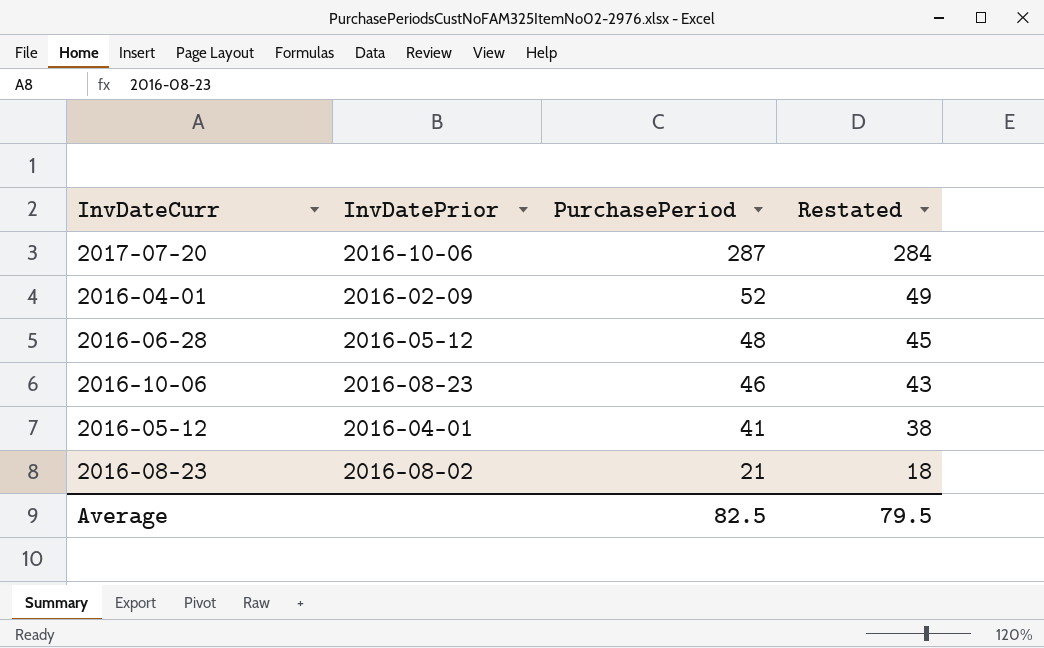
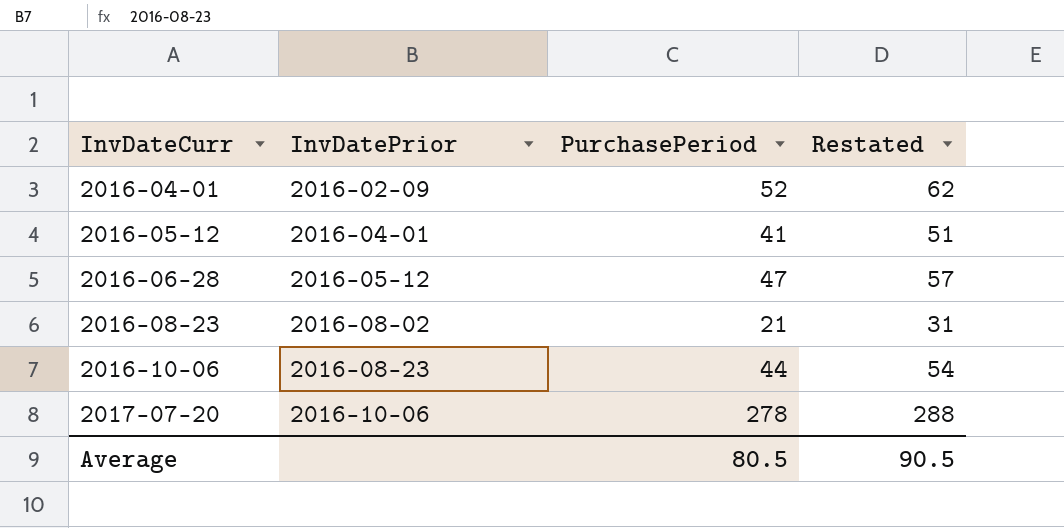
row order: PurchasePeriod descending -> InvDateCurr ascending
column Restated | formula: [PurchasePeriod] - 3 -> [PurchasePeriod] + 10
2016-06-28 | PurchasePeriod: 48 -> 47
2016-10-06 | PurchasePeriod: 46 -> 44
2017-07-20 | PurchasePeriod: 287 -> 278
Average | PurchasePeriod: 82.5 -> 80.5
Average | Restated: 79.5 -> 90.5

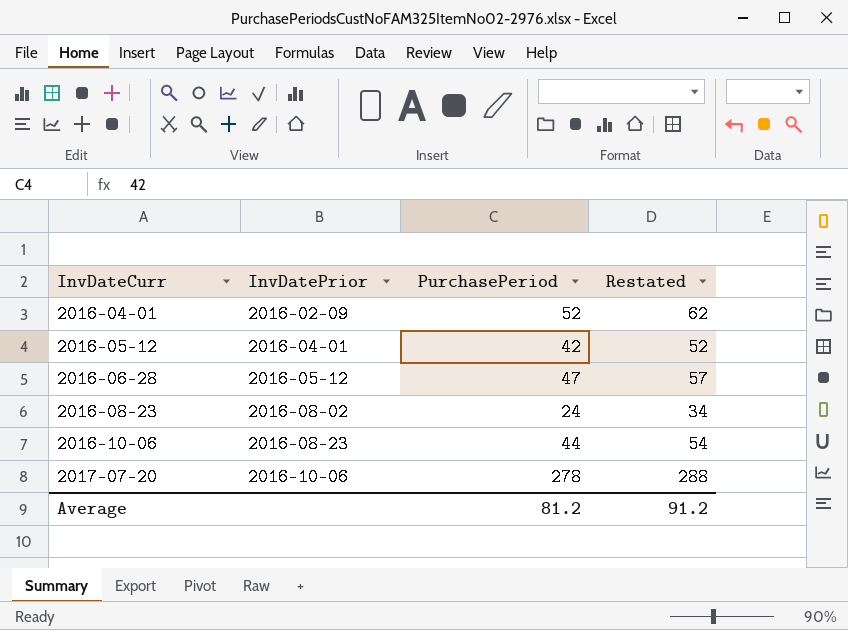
2016-05-12 | PurchasePeriod: 41 -> 42
2016-05-12 | Restated: 51 -> 52
2016-08-23 | PurchasePeriod: 21 -> 24
2016-08-23 | Restated: 31 -> 34
Average | PurchasePeriod: 80.5 -> 81.2
Average | Restated: 90.5 -> 91.2

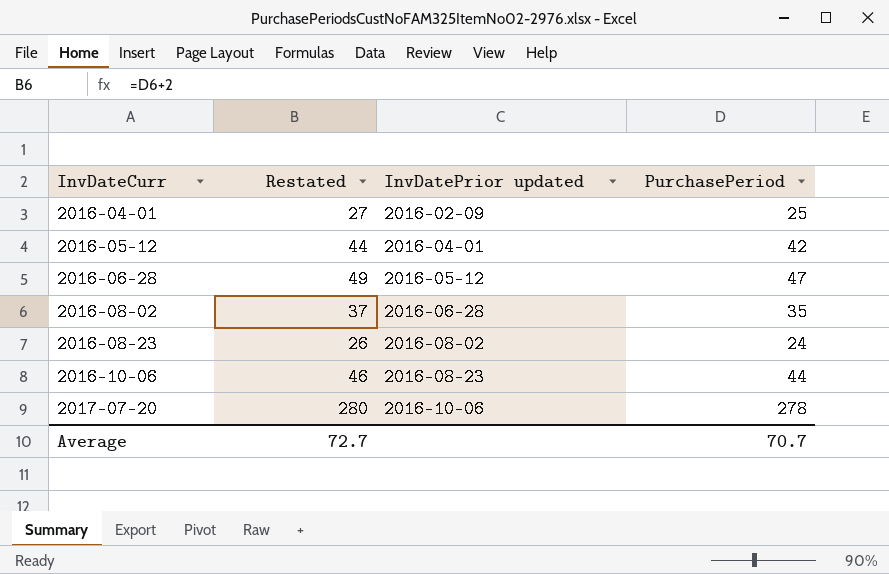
column Restated | formula: [PurchasePeriod] + 10 -> [PurchasePeriod] + 2
column Restated | position: 4 -> 2
column name: InvDatePrior -> InvDatePrior updated
2016-04-01 | PurchasePeriod: 52 -> 25
row 2016-08-02: none -> 37 | 2016-06-28 | 35
Average | Restated: 91.2 -> 72.7
Average | PurchasePeriod: 81.2 -> 70.7

